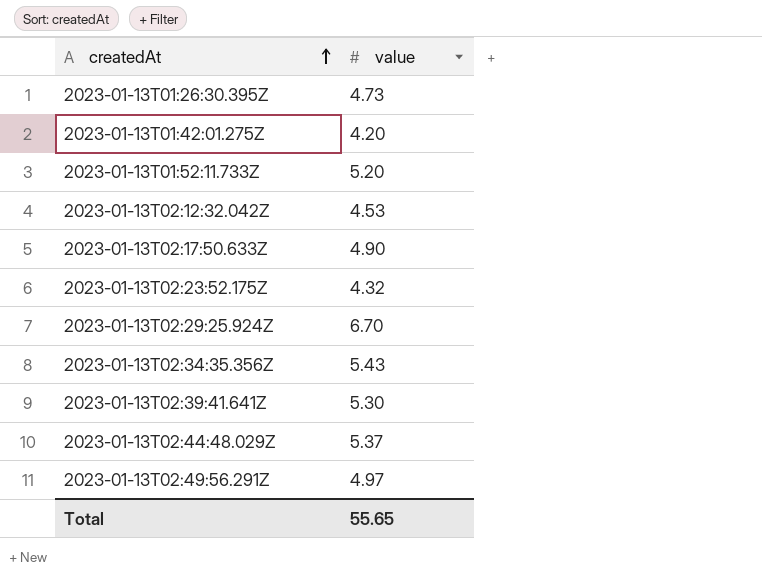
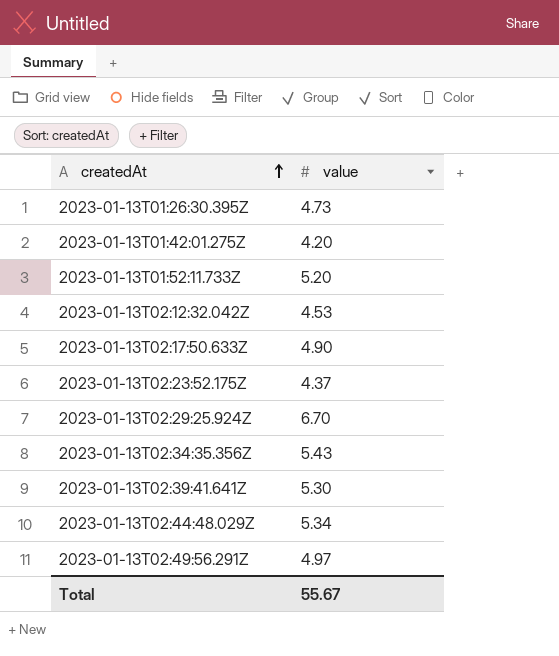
2023-01-13T02:23:52.175Z | value: 4.32 -> 4.37
2023-01-13T02:44:48.029Z | value: 5.37 -> 5.34
Total | value: 55.65 -> 55.67

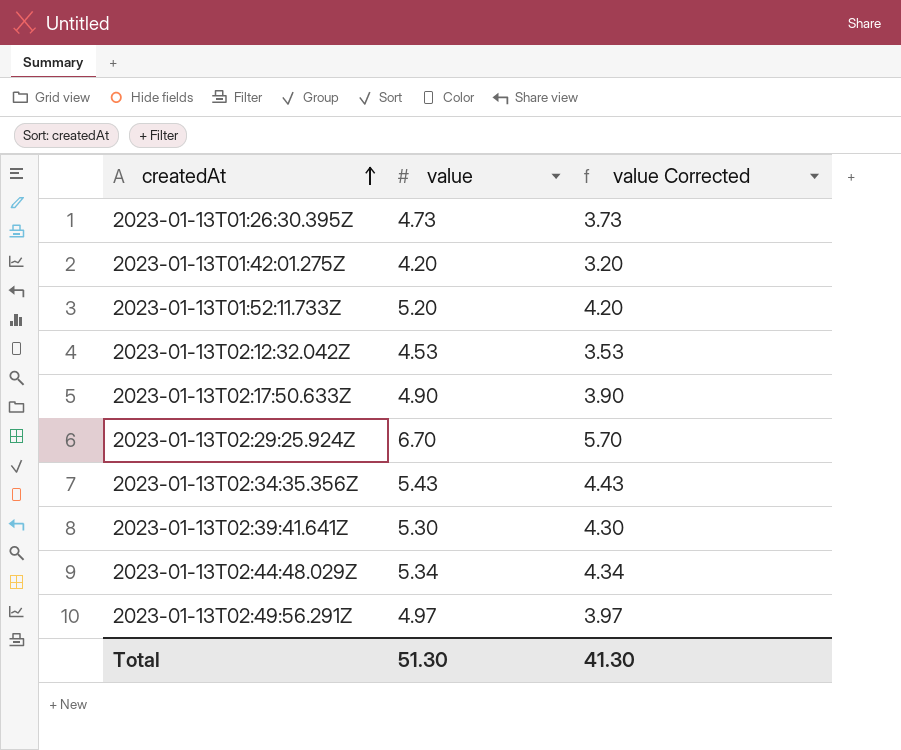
column value Corrected | formula: none -> [value] - 1
row 2023-01-13T02:23:52.175Z: 4.37 -> none
Total | value: 55.67 -> 51.30

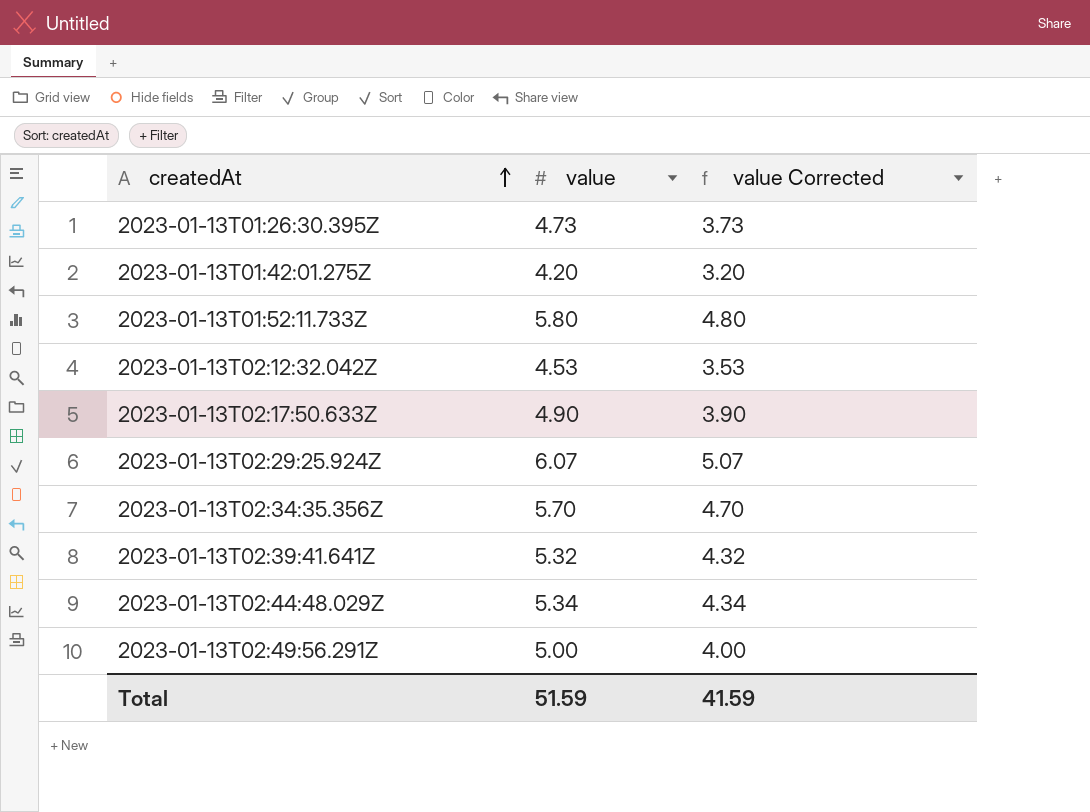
2023-01-13T01:52:11.733Z | value: 5.20 -> 5.80
2023-01-13T01:52:11.733Z | value Corrected: 4.20 -> 4.80
2023-01-13T02:29:25.924Z | value: 6.70 -> 6.07
2023-01-13T02:29:25.924Z | value Corrected: 5.70 -> 5.07
2023-01-13T02:34:35.356Z | value: 5.43 -> 5.70
2023-01-13T02:34:35.356Z | value Corrected: 4.43 -> 4.70
2023-01-13T02:39:41.641Z | value: 5.30 -> 5.32
2023-01-13T02:39:41.641Z | value Corrected: 4.30 -> 4.32
2023-01-13T02:49:56.291Z | value: 4.97 -> 5.00
2023-01-13T02:49:56.291Z | value Corrected: 3.97 -> 4.00
Total | value: 51.30 -> 51.59
Total | value Corrected: 41.30 -> 41.59

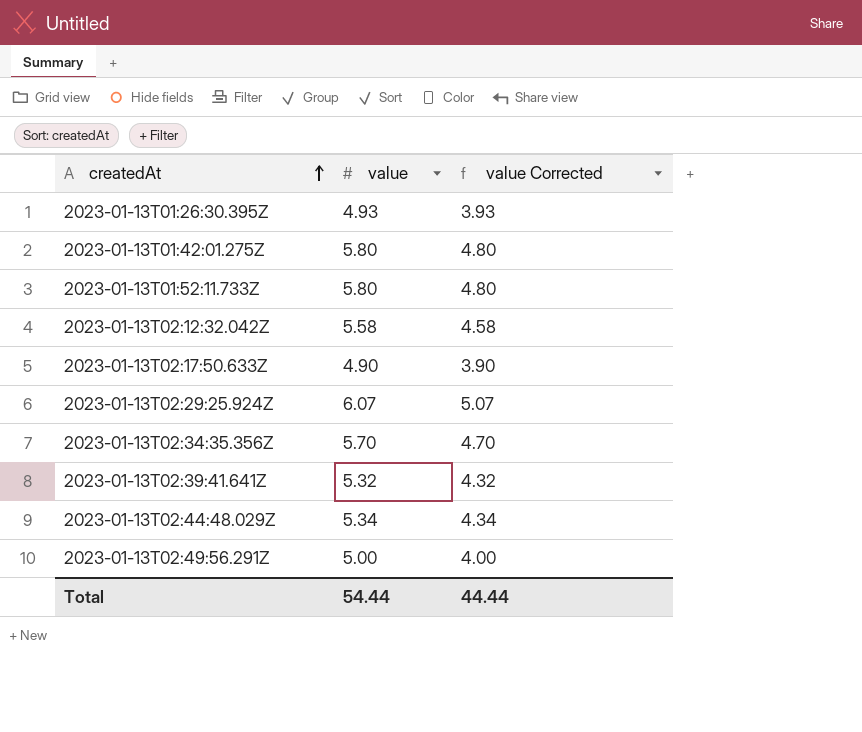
2023-01-13T01:26:30.395Z | value: 4.73 -> 4.93
2023-01-13T01:26:30.395Z | value Corrected: 3.73 -> 3.93
2023-01-13T01:42:01.275Z | value: 4.20 -> 5.80
2023-01-13T01:42:01.275Z | value Corrected: 3.20 -> 4.80
2023-01-13T02:12:32.042Z | value: 4.53 -> 5.58
2023-01-13T02:12:32.042Z | value Corrected: 3.53 -> 4.58
Total | value: 51.59 -> 54.44
Total | value Corrected: 41.59 -> 44.44

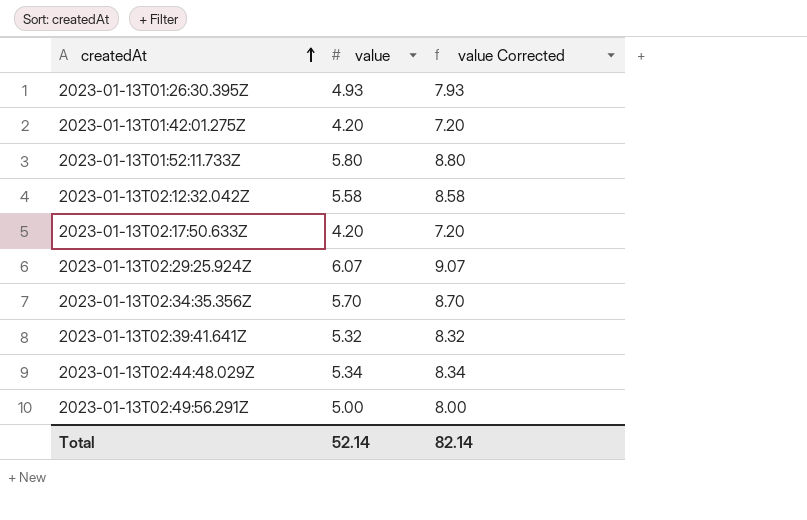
column value Corrected | formula: [value] - 1 -> [value] + 3
2023-01-13T01:42:01.275Z | value: 5.80 -> 4.20
2023-01-13T02:17:50.633Z | value: 4.90 -> 4.20
Total | value: 54.44 -> 52.14
Total | value Corrected: 44.44 -> 82.14

